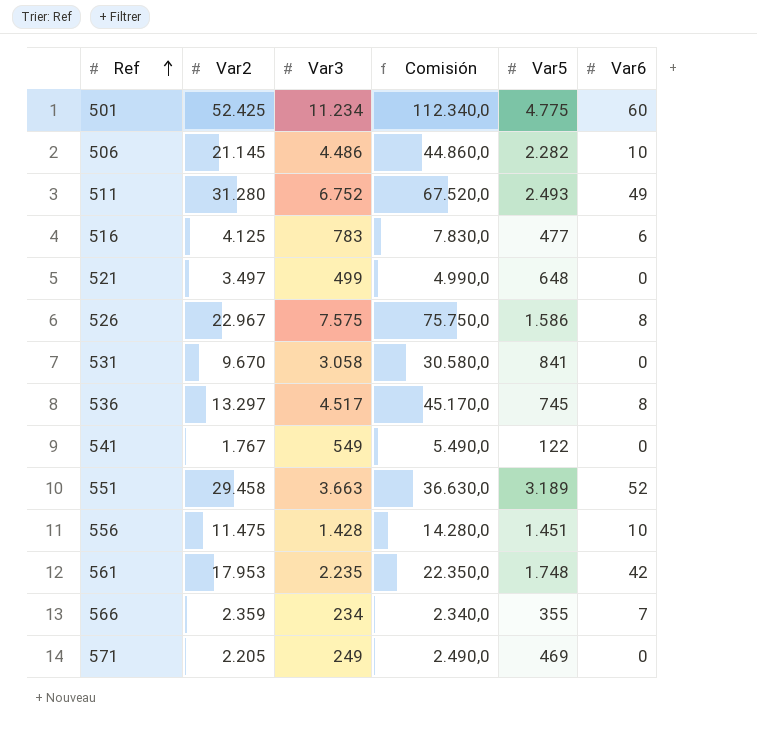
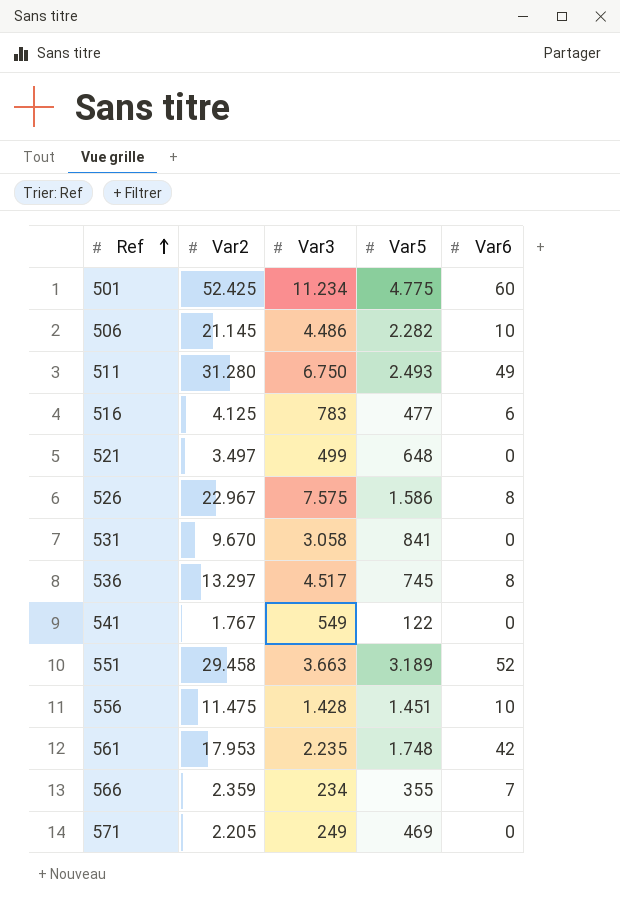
column Comisión | formula: [Var3] * 10 -> none
511 | Var3: 6.752 -> 6.750

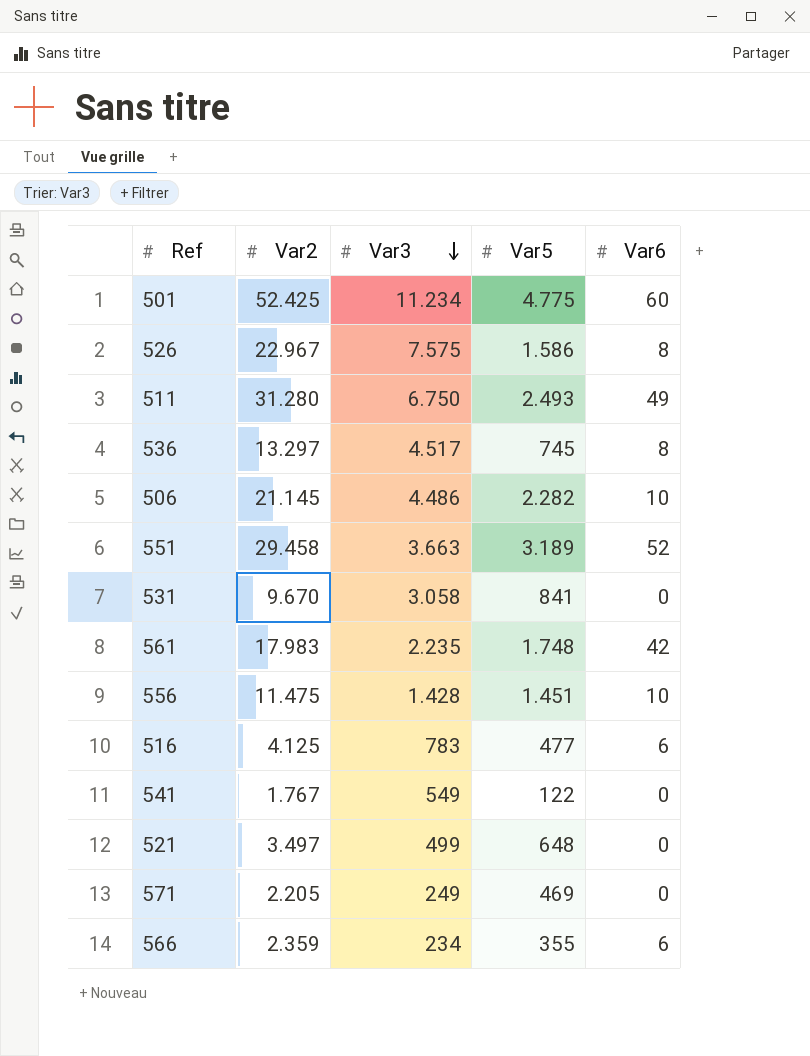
row order: Ref ascending -> Var3 descending
561 | Var2: 17.953 -> 17.983
566 | Var6: 7 -> 6

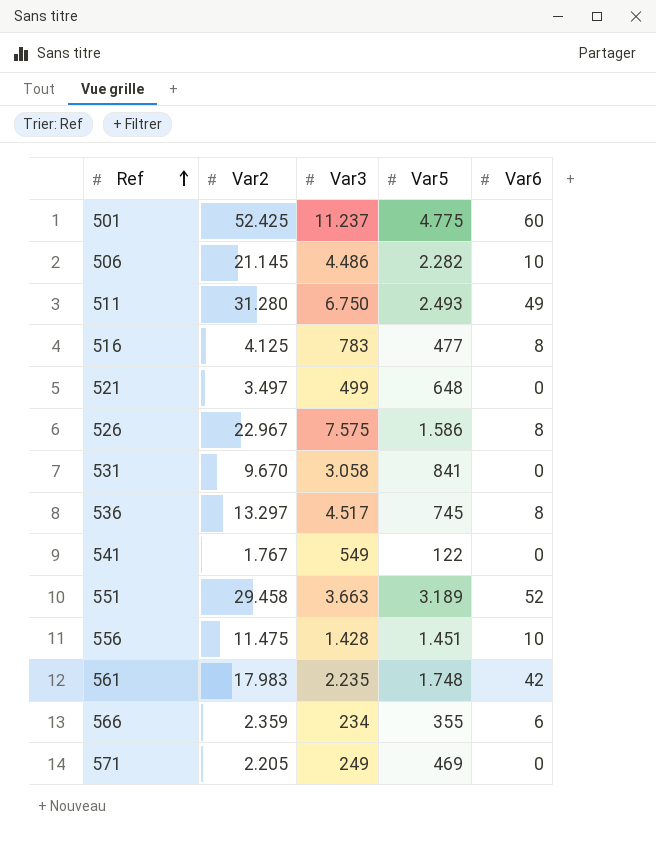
row order: Var3 descending -> Ref ascending
501 | Var3: 11.234 -> 11.237
516 | Var6: 6 -> 8

